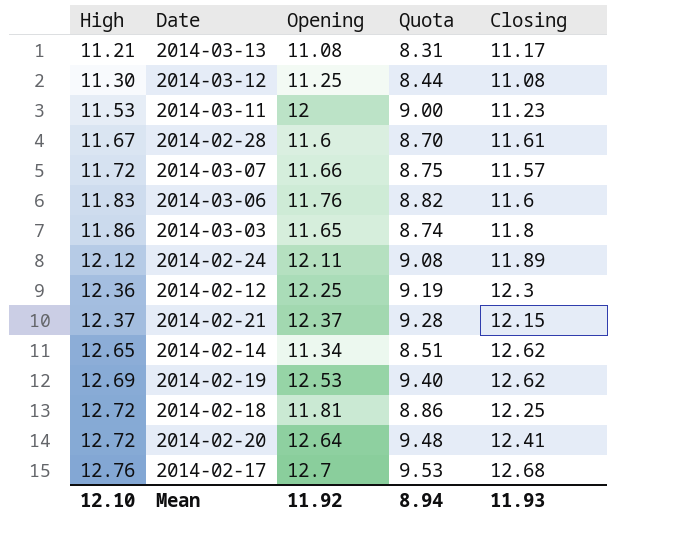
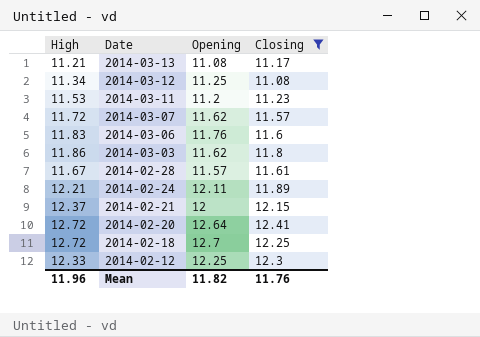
filter: none -> Closing <= 12.41
row order: High ascending -> Date descending
column Quota | formula: [Opening] * 0.75 -> none
2014-03-12 | High: 11.30 -> 11.34
2014-03-11 | Opening: 12 -> 11.2
2014-03-07 | Opening: 11.66 -> 11.62
2014-03-03 | Opening: 11.65 -> 11.62
2014-02-28 | Opening: 11.6 -> 11.57
2014-02-24 | High: 12.12 -> 12.21
2014-02-21 | Opening: 12.37 -> 12
2014-02-18 | Opening: 11.81 -> 12.7
2014-02-12 | High: 12.36 -> 12.33
Mean | High: 12.10 -> 11.96
Mean | Opening: 11.92 -> 11.82
Mean | Closing: 11.93 -> 11.76

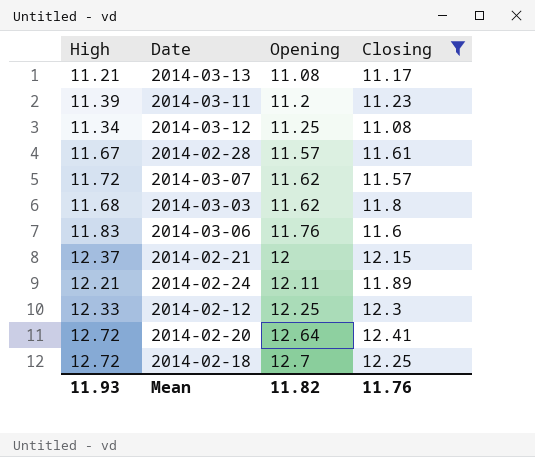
row order: Date descending -> Opening ascending
2014-03-11 | High: 11.53 -> 11.39
2014-03-03 | High: 11.86 -> 11.68
Mean | High: 11.96 -> 11.93

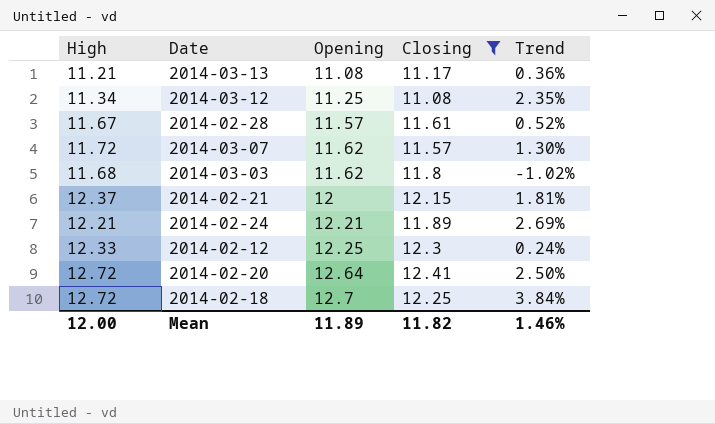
column Trend | formula: none -> ([High] - [Closing]) / [Closing]
row 2014-03-11: 11.39 | 11.2 | 11.23 -> none
row 2014-03-06: 11.83 | 11.76 | 11.6 -> none
2014-02-24 | Opening: 12.11 -> 12.21
Mean | High: 11.93 -> 12.00
Mean | Opening: 11.82 -> 11.89
Mean | Closing: 11.76 -> 11.82

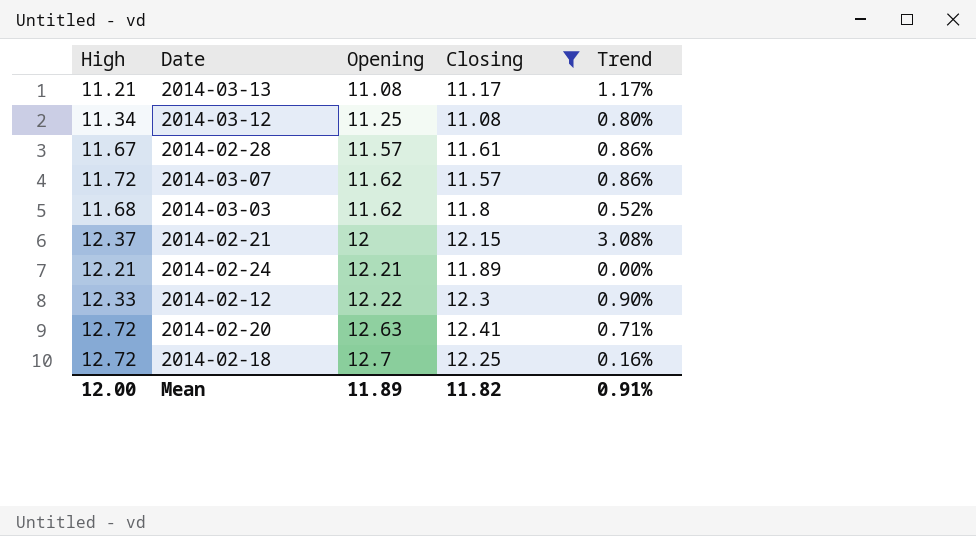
column Trend | formula: ([High] - [Closing]) / [Closing] -> ([High] - [Opening]) / [Opening]
2014-02-12 | Opening: 12.25 -> 12.22
2014-02-20 | Opening: 12.64 -> 12.63
Mean | Trend: 1.46% -> 0.91%

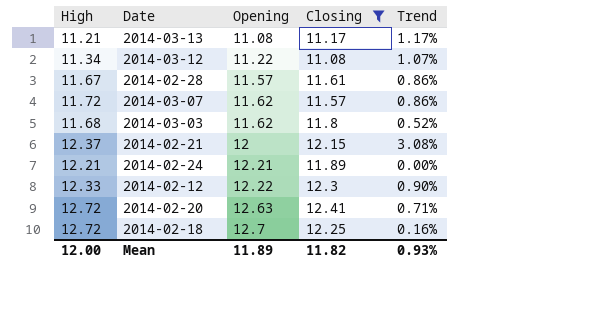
2014-03-12 | Opening: 11.25 -> 11.22
2014-03-12 | Trend: 0.80% -> 1.07%
Mean | Trend: 0.91% -> 0.93%

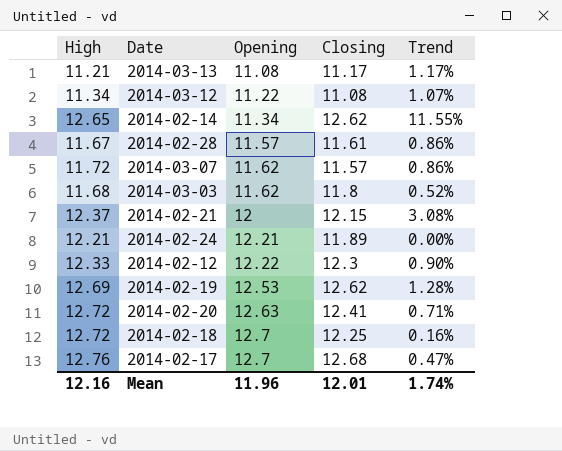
filter: Closing <= 12.41 -> none
Mean | High: 12.00 -> 12.16
Mean | Opening: 11.89 -> 11.96
Mean | Closing: 11.82 -> 12.01
Mean | Trend: 0.93% -> 1.74%

